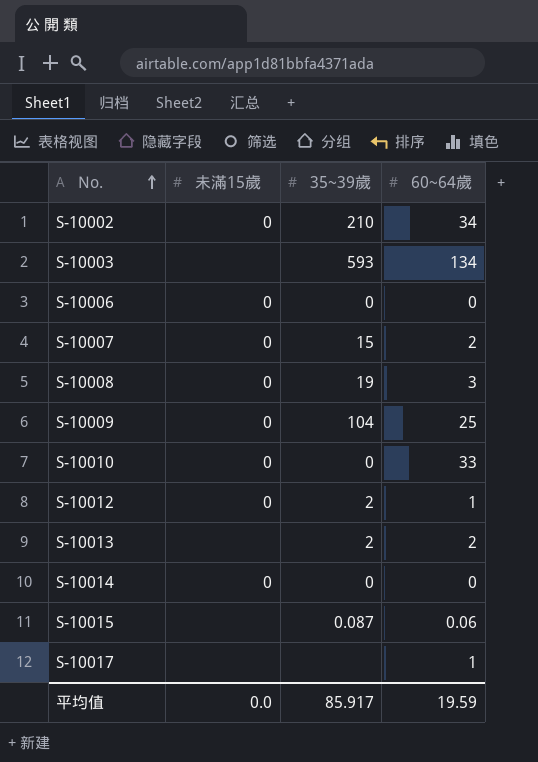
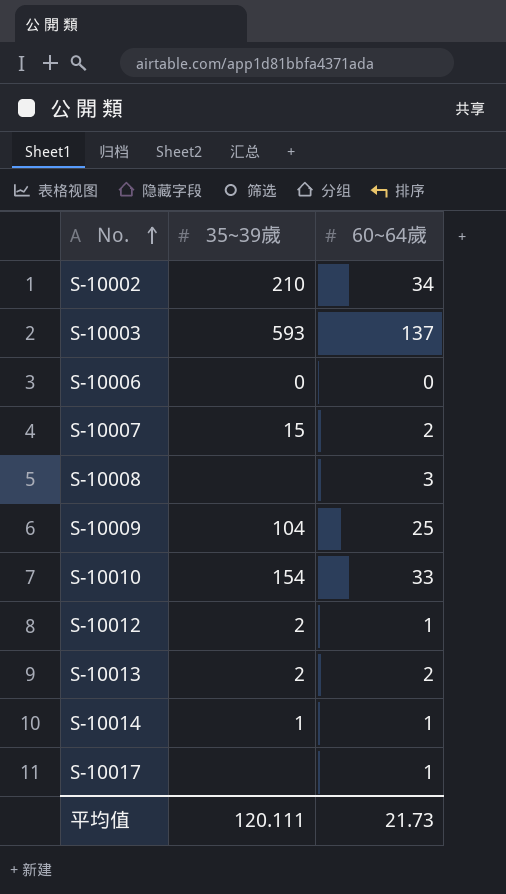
column 未滿15歲 | position: 2 -> none
row S-10015: none | 0.087 | 0.06 -> none
S-10003 | 60~64歲: 134 -> 137
S-10008 | 35~39歲: 19 -> none
S-10010 | 35~39歲: 0 -> 154
S-10014 | 35~39歲: 0 -> 1
S-10014 | 60~64歲: 0 -> 1
平均值 | 35~39歲: 85.917 -> 120.111
平均值 | 60~64歲: 19.59 -> 21.73

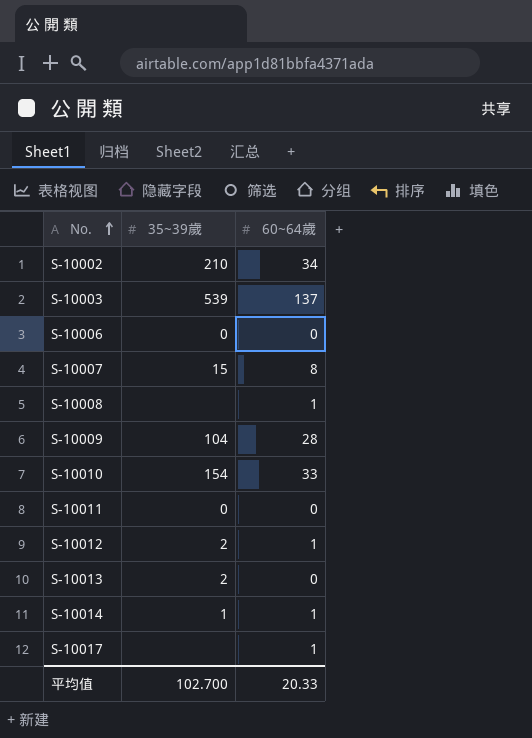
S-10003 | 35~39歲: 593 -> 539
S-10007 | 60~64歲: 2 -> 8
S-10008 | 60~64歲: 3 -> 1
S-10009 | 60~64歲: 25 -> 28
row S-10011: none -> 0 | 0
S-10013 | 60~64歲: 2 -> 0
平均值 | 35~39歲: 120.111 -> 102.700
平均值 | 60~64歲: 21.73 -> 20.33

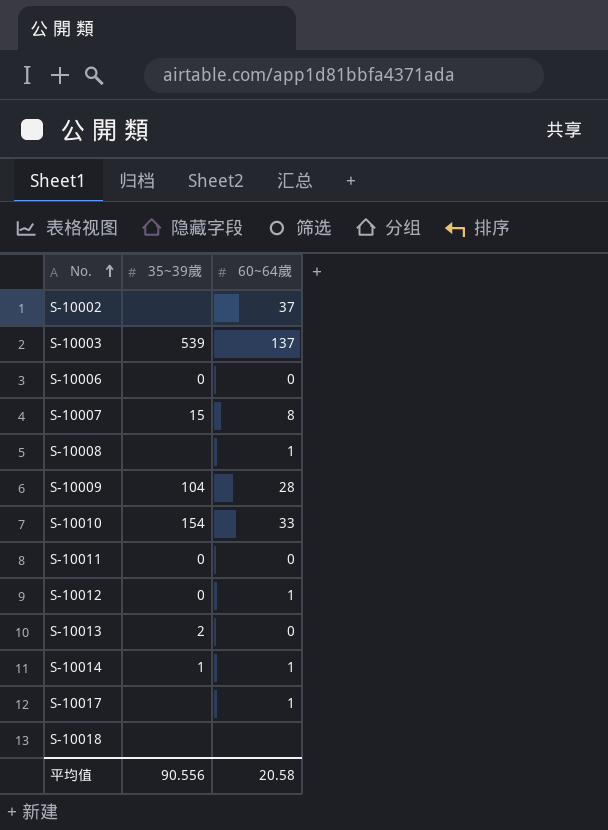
S-10002 | 35~39歲: 210 -> none
S-10002 | 60~64歲: 34 -> 37
S-10012 | 35~39歲: 2 -> 0
row S-10018: none -> none | none
平均值 | 35~39歲: 102.700 -> 90.556
平均值 | 60~64歲: 20.33 -> 20.58

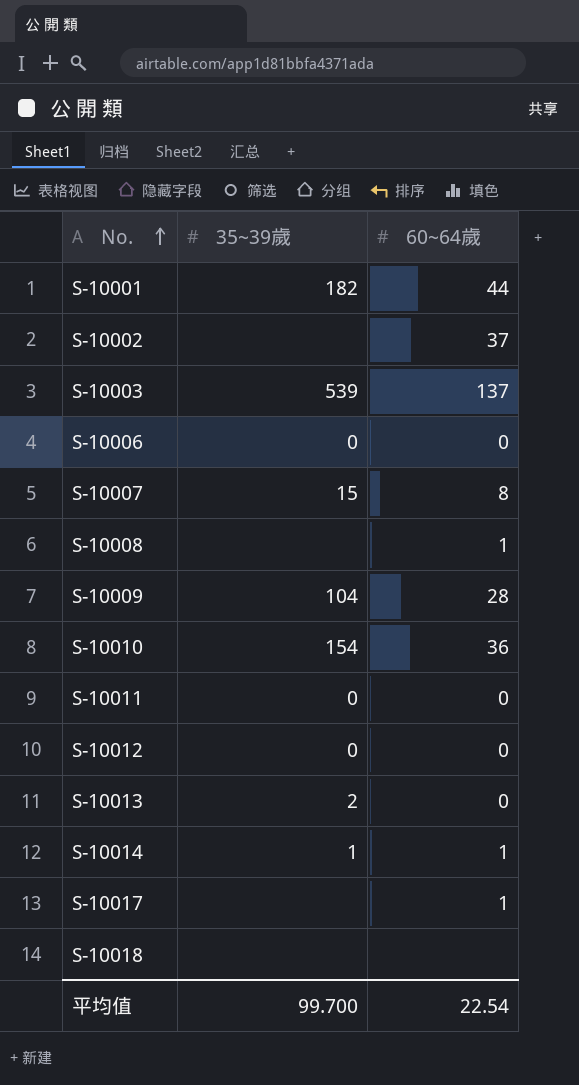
row S-10001: none -> 182 | 44
S-10010 | 60~64歲: 33 -> 36
S-10012 | 60~64歲: 1 -> 0
平均值 | 35~39歲: 90.556 -> 99.700
平均值 | 60~64歲: 20.58 -> 22.54

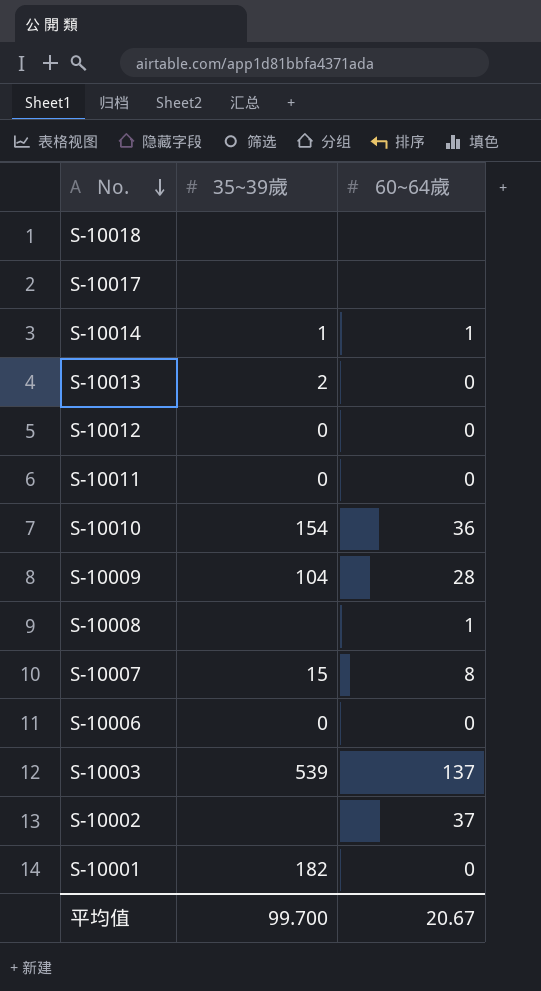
row order: No. ascending -> No. descending
S-10017 | 60~64歲: 1 -> none
S-10001 | 60~64歲: 44 -> 0
平均值 | 60~64歲: 22.54 -> 20.67

